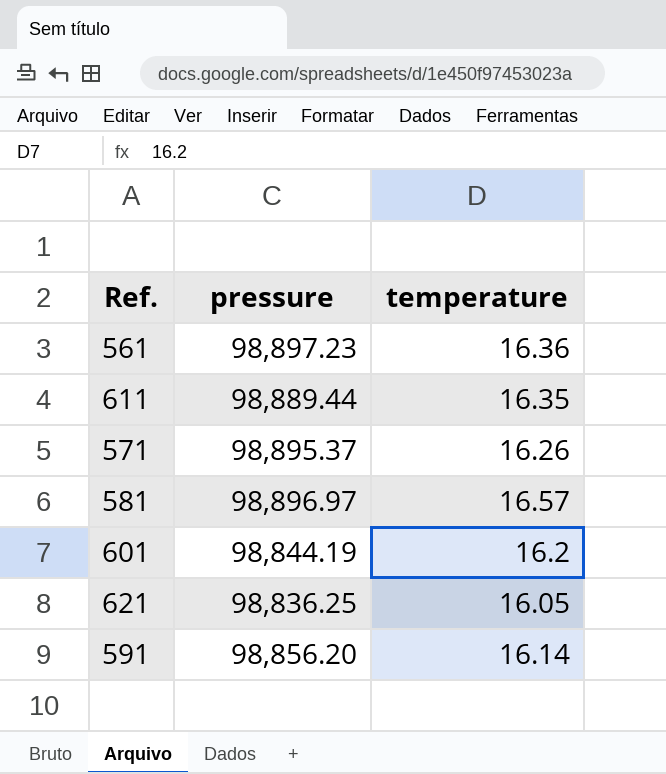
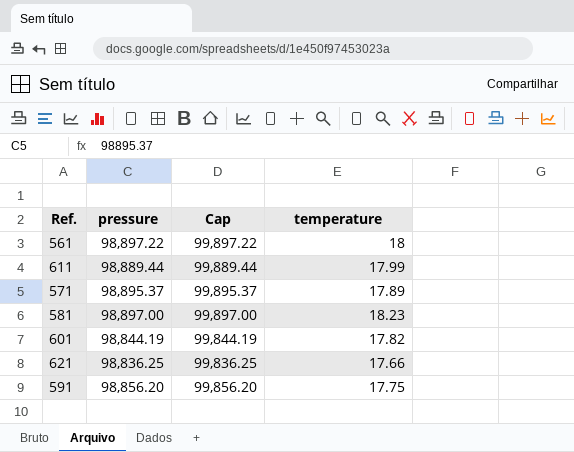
column Cap | formula: none -> [pressure] + 1000
561 | pressure: 98,897.23 -> 98,897.22
561 | temperature: 16.36 -> 18
611 | temperature: 16.35 -> 17.99
571 | temperature: 16.26 -> 17.89
581 | pressure: 98,896.97 -> 98,897.00
581 | temperature: 16.57 -> 18.23
601 | temperature: 16.2 -> 17.82
621 | temperature: 16.05 -> 17.66
591 | temperature: 16.14 -> 17.75

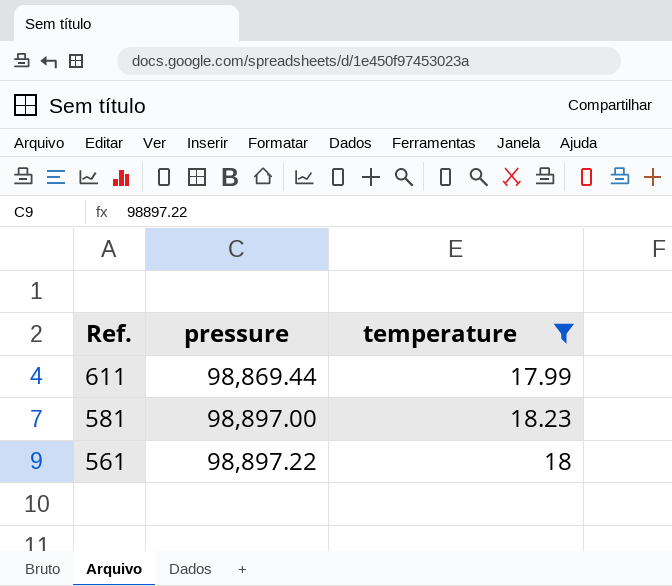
filter: none -> temperature >= 17.99
row order: none -> Ref. descending
column Cap | formula: [pressure] + 1000 -> none
611 | pressure: 98,889.44 -> 98,869.44

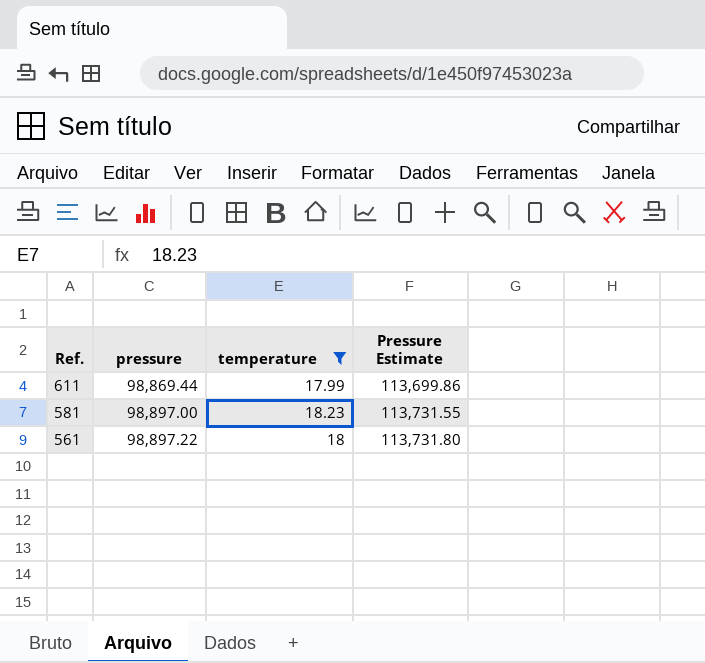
column Pressure Estimate | formula: none -> [pressure] * 1.15

